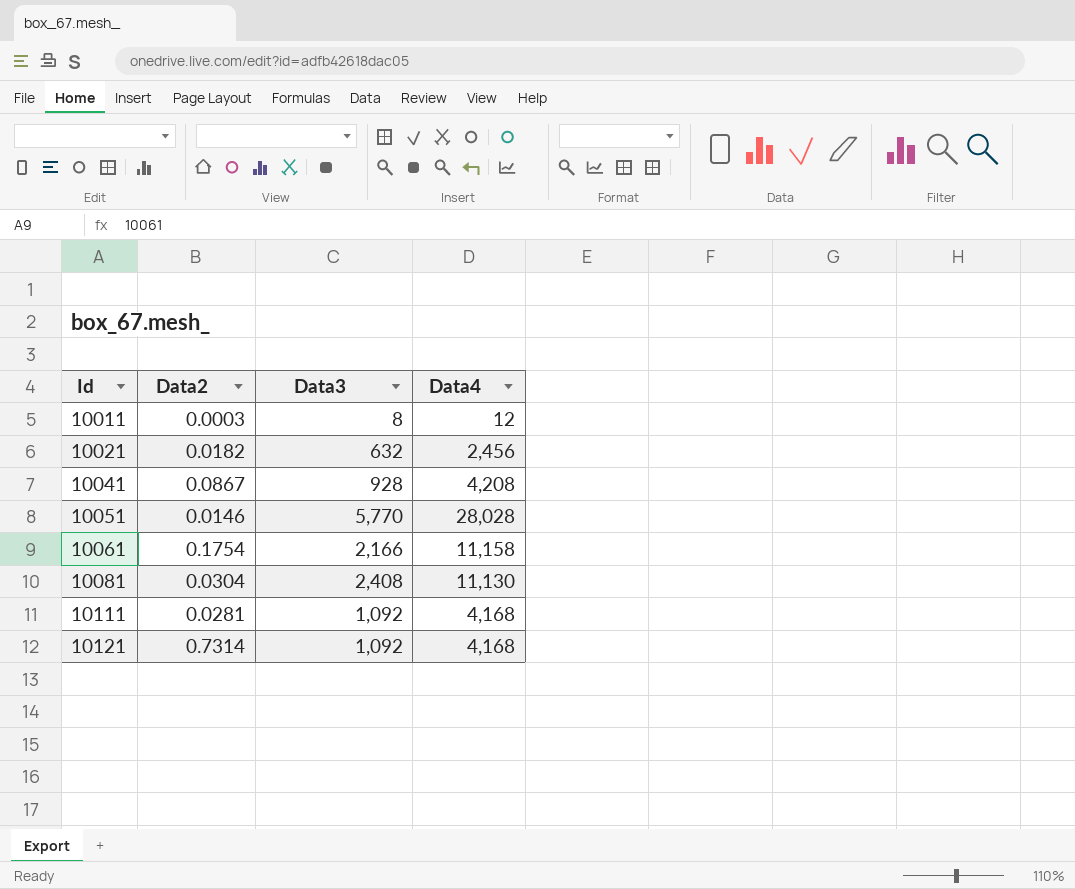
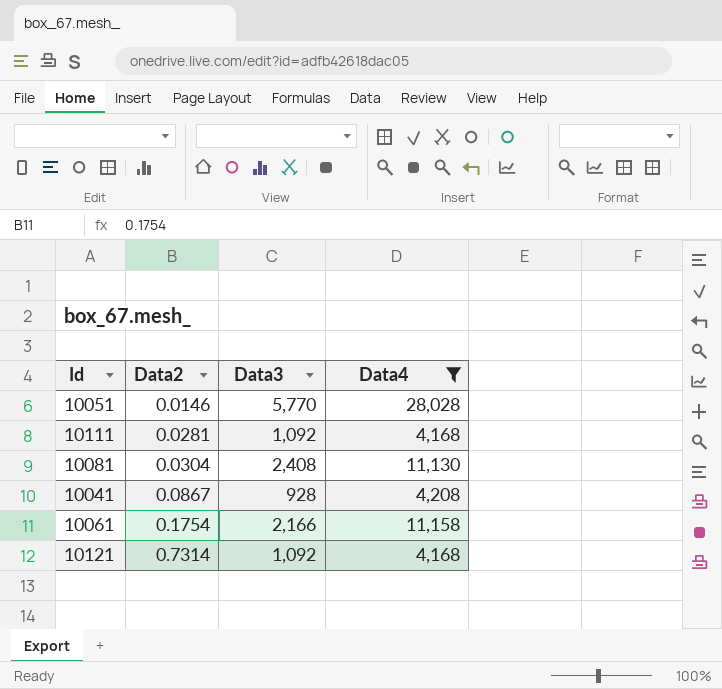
filter: none -> Data4 >= 4,168
row order: Id ascending -> Data2 ascending

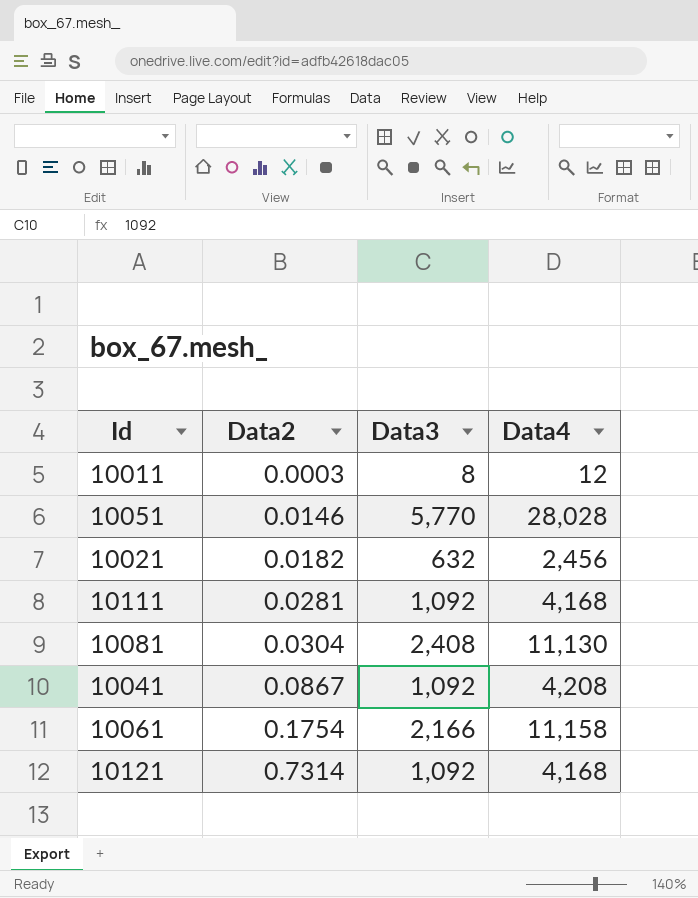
filter: Data4 >= 4,168 -> none
10041 | Data3: 928 -> 1,092

